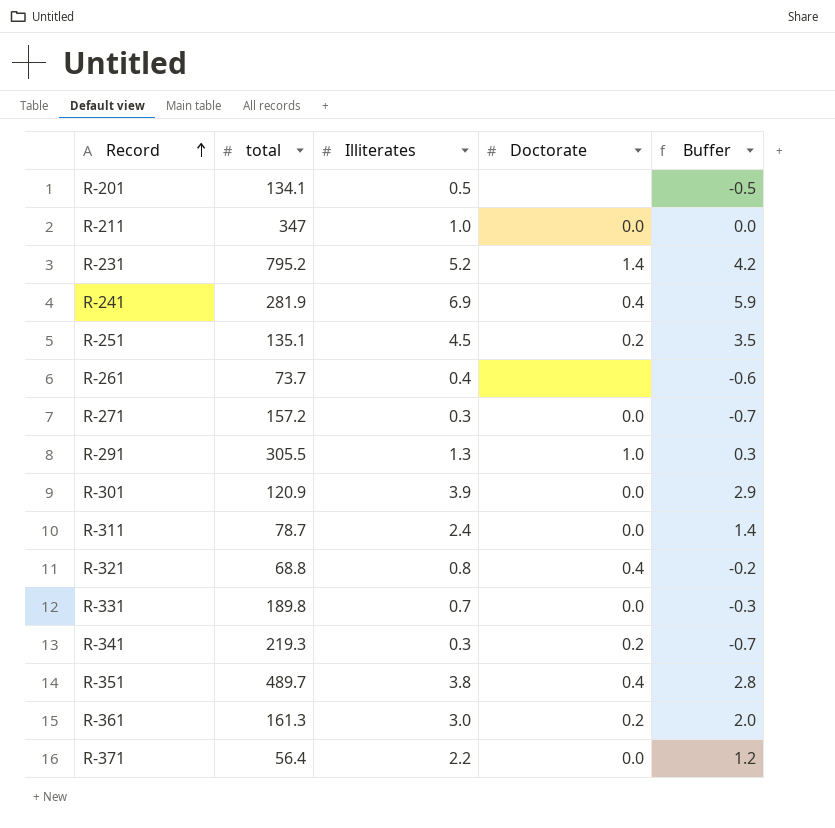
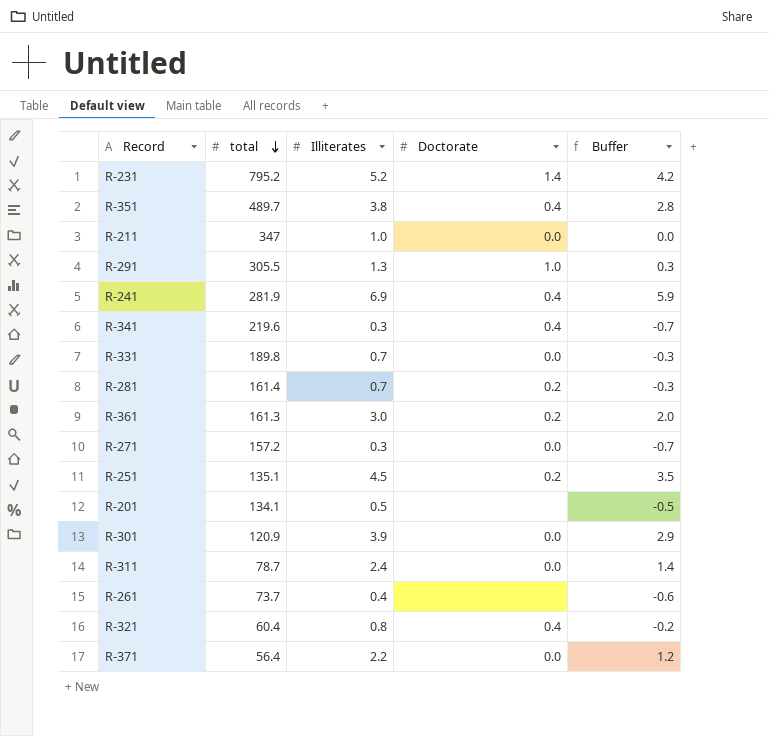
row order: Record ascending -> total descending
R-341 | total: 219.3 -> 219.6
R-341 | Doctorate: 0.2 -> 0.4
row R-281: none -> 161.4 | 0.7 | 0.2 | -0.3
R-321 | total: 68.8 -> 60.4

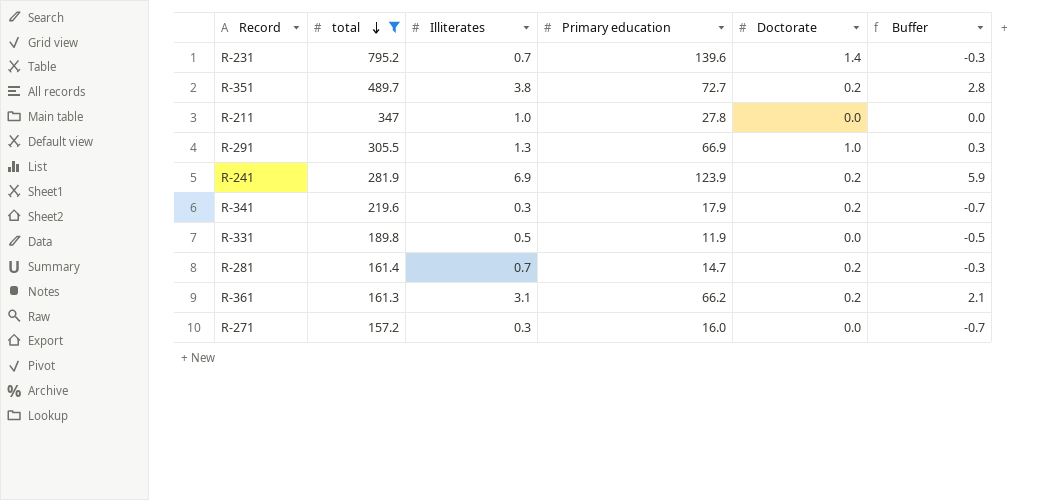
filter: none -> total >= 157.2
column Primary education | position: none -> 4
R-231 | Illiterates: 5.2 -> 0.7
R-231 | Buffer: 4.2 -> -0.3
R-351 | Doctorate: 0.4 -> 0.2
R-241 | Doctorate: 0.4 -> 0.2
R-341 | Doctorate: 0.4 -> 0.2
R-331 | Illiterates: 0.7 -> 0.5
R-331 | Buffer: -0.3 -> -0.5
R-361 | Illiterates: 3.0 -> 3.1
R-361 | Buffer: 2.0 -> 2.1

